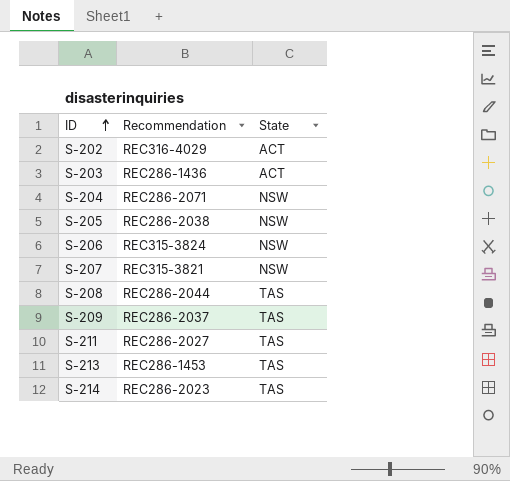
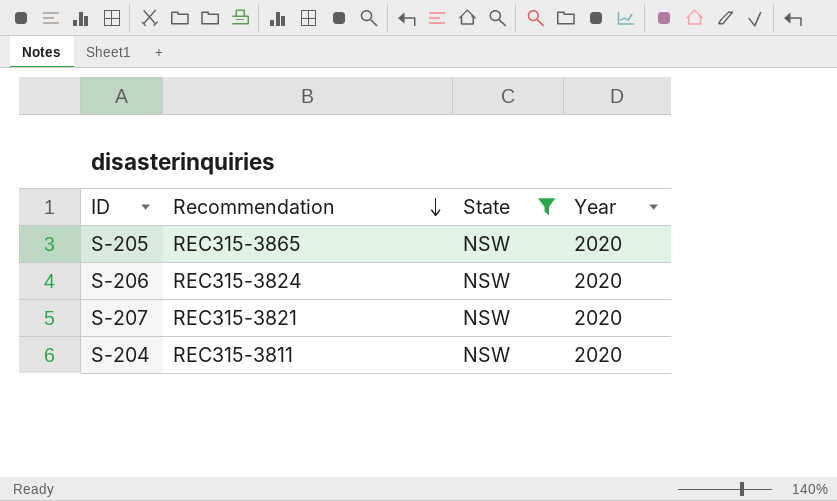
filter: none -> State = NSW
row order: ID ascending -> Recommendation descending
column Year | position: none -> 4
S-205 | Recommendation: REC286-2038 -> REC315-3865
S-204 | Recommendation: REC286-2071 -> REC315-3811

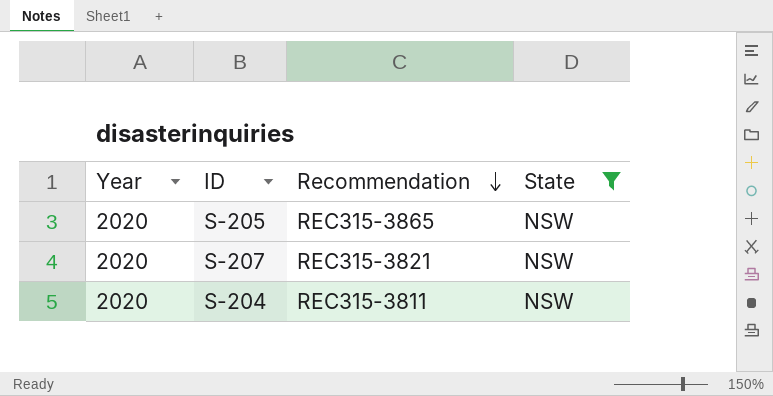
column Year | position: 4 -> 1
row S-206: REC315-3824 | NSW | 2020 -> none

